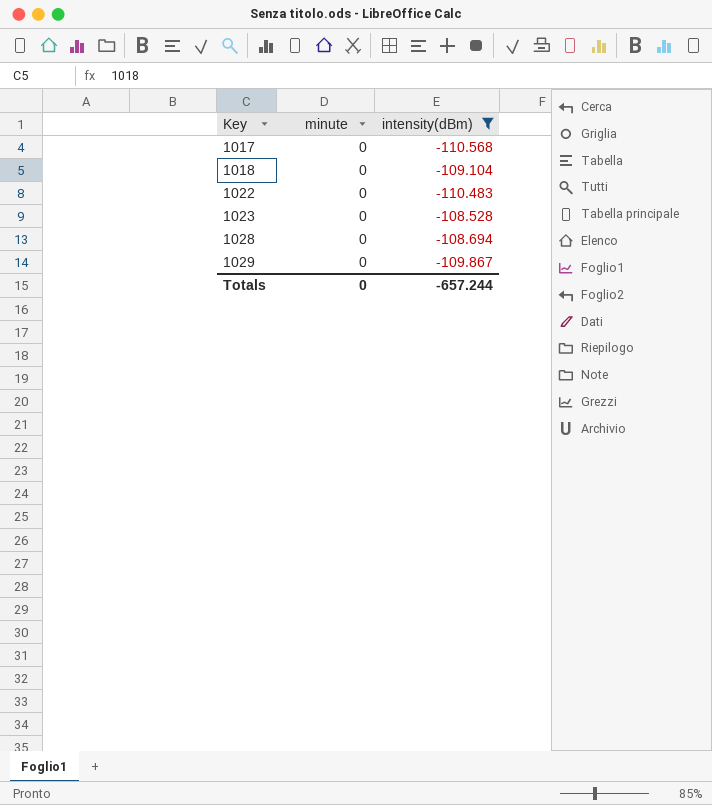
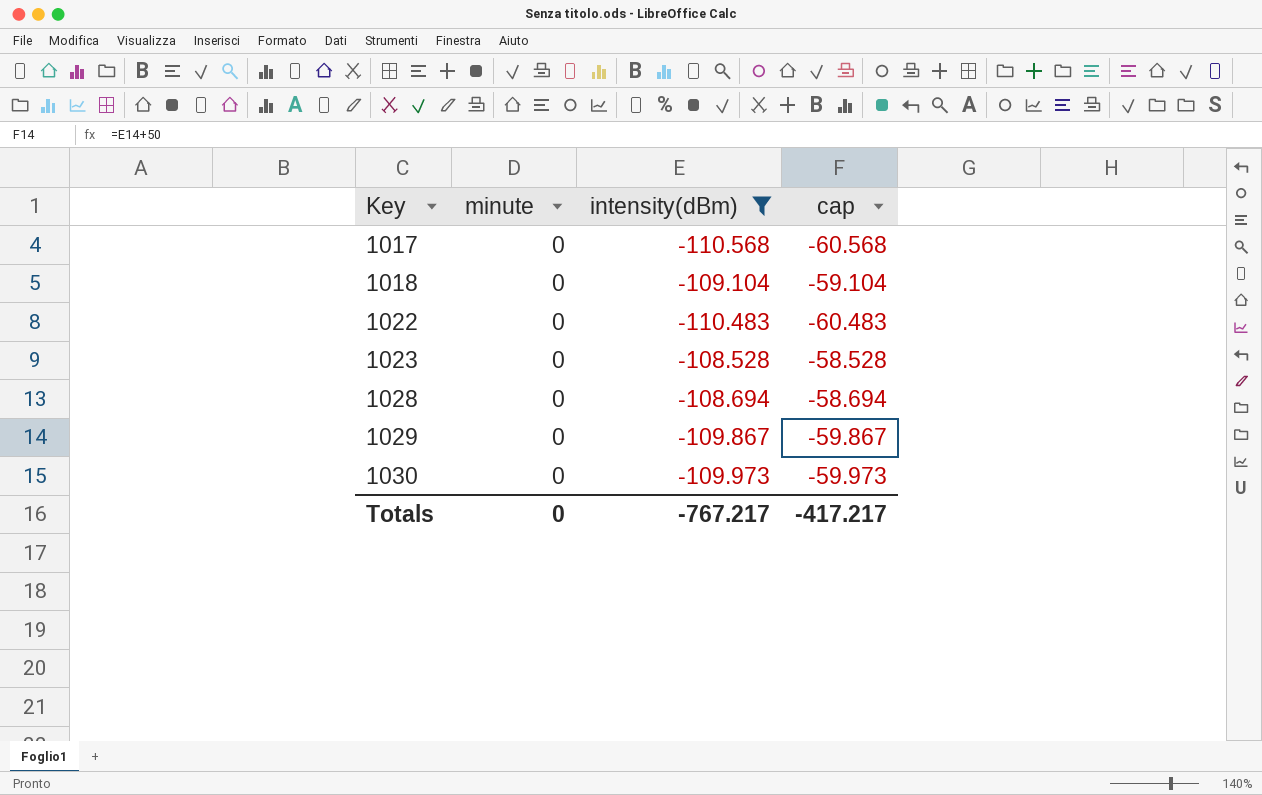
column cap | formula: none -> [intensity(dBm)] + 50
row 1030: none -> 0 | -109.973 | -59.973
Totals | intensity(dBm): -657.244 -> -767.217

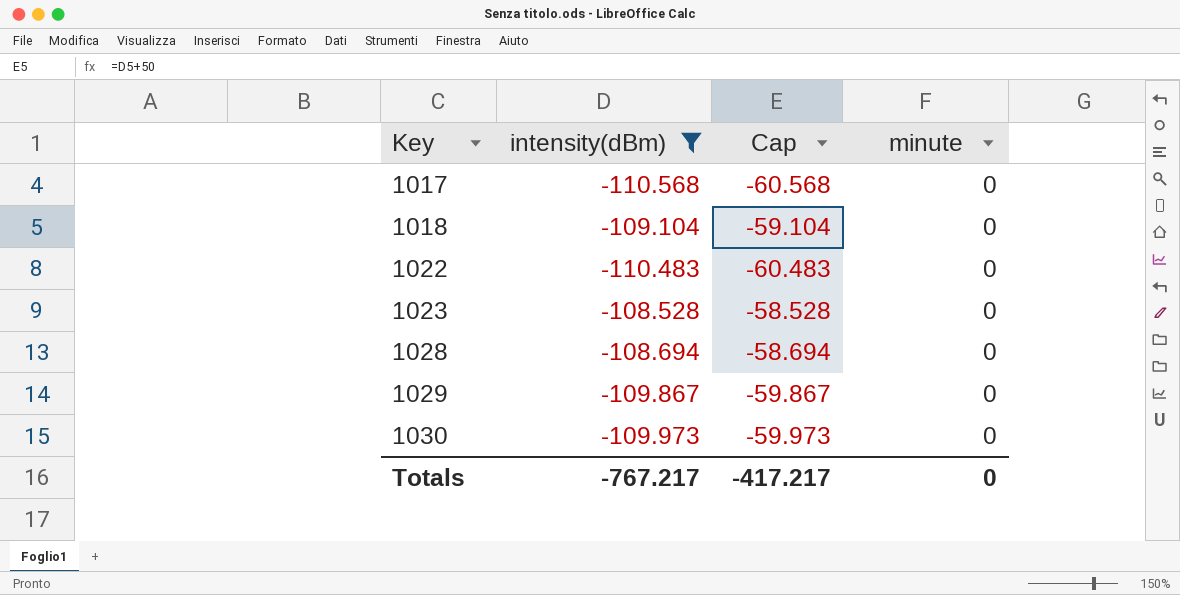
column name: cap -> Cap
column minute | position: 2 -> 4

